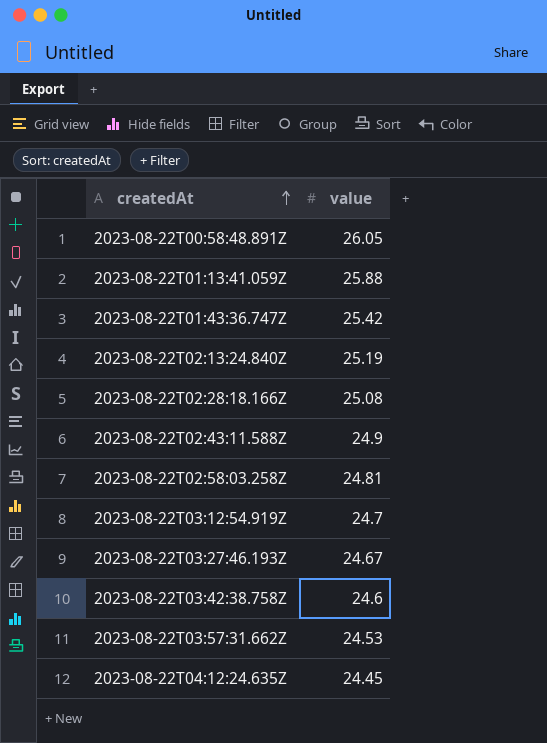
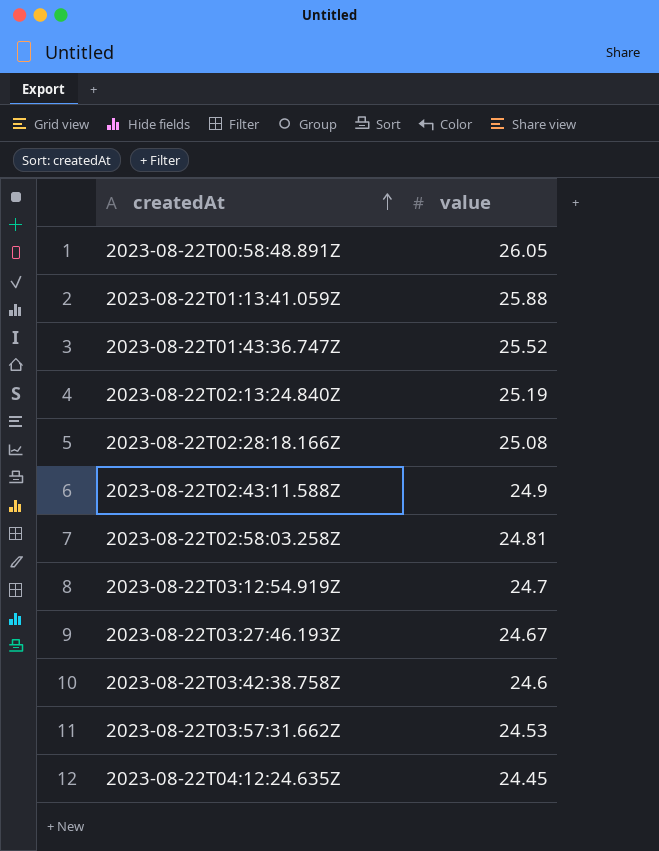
2023-08-22T01:43:36.747Z | value: 25.42 -> 25.52

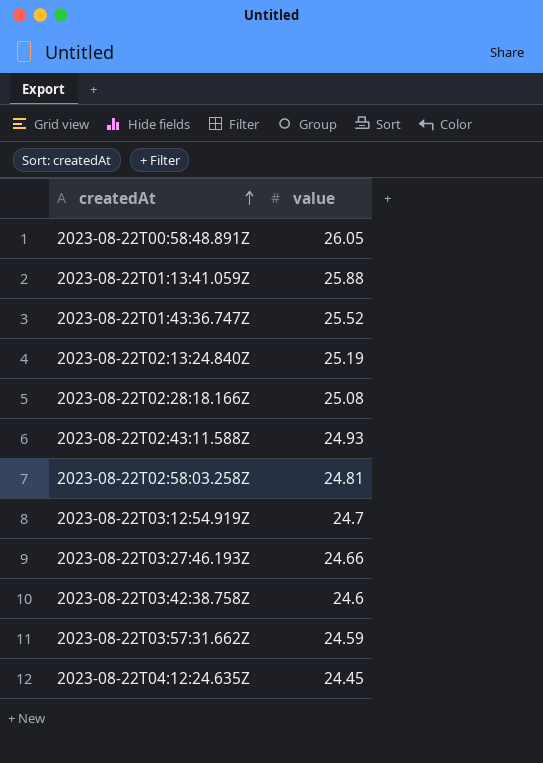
2023-08-22T02:43:11.588Z | value: 24.9 -> 24.93
2023-08-22T03:27:46.193Z | value: 24.67 -> 24.66
2023-08-22T03:57:31.662Z | value: 24.53 -> 24.59

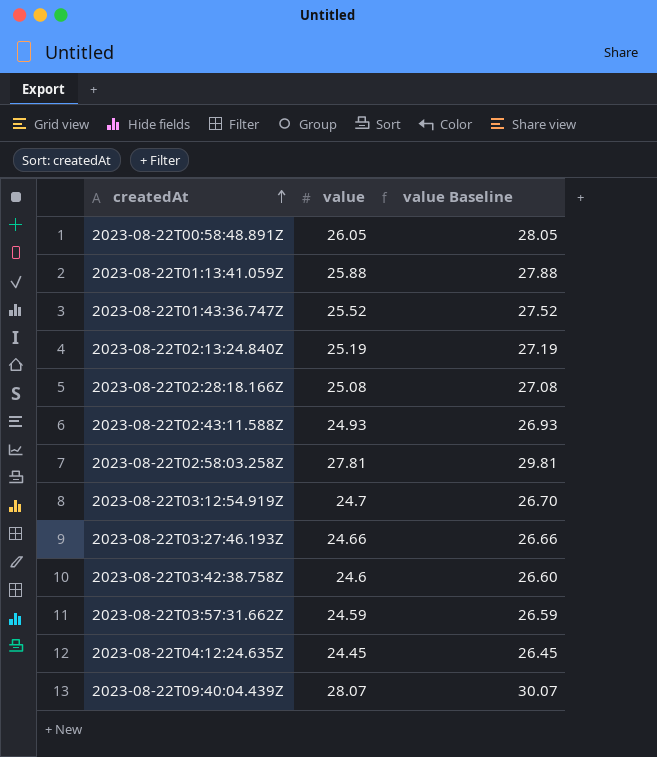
column value Baseline | formula: none -> [value] + 2
2023-08-22T02:58:03.258Z | value: 24.81 -> 27.81
row 2023-08-22T09:40:04.439Z: none -> 28.07 | 30.07

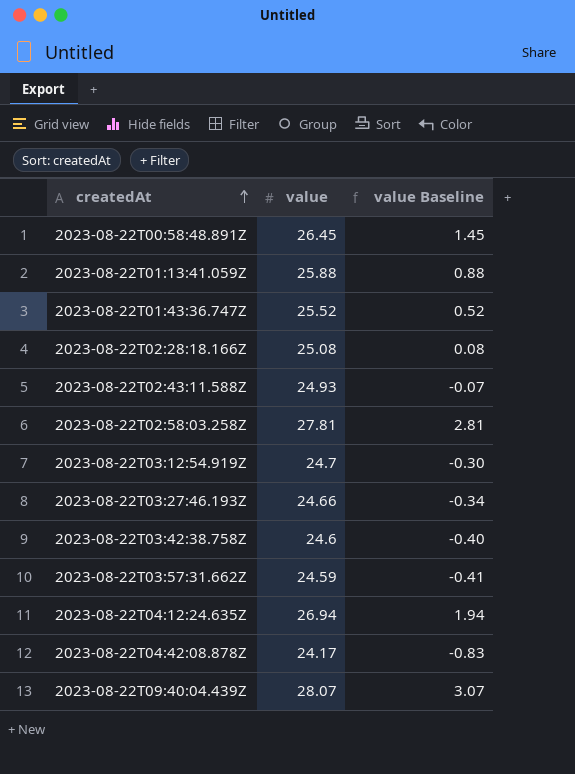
column value Baseline | formula: [value] + 2 -> [value] - 25
row 2023-08-22T02:13:24.840Z: 25.19 | 27.19 -> none
2023-08-22T00:58:48.891Z | value: 26.05 -> 26.45
2023-08-22T04:12:24.635Z | value: 24.45 -> 26.94
row 2023-08-22T04:42:08.878Z: none -> 24.17 | -0.83

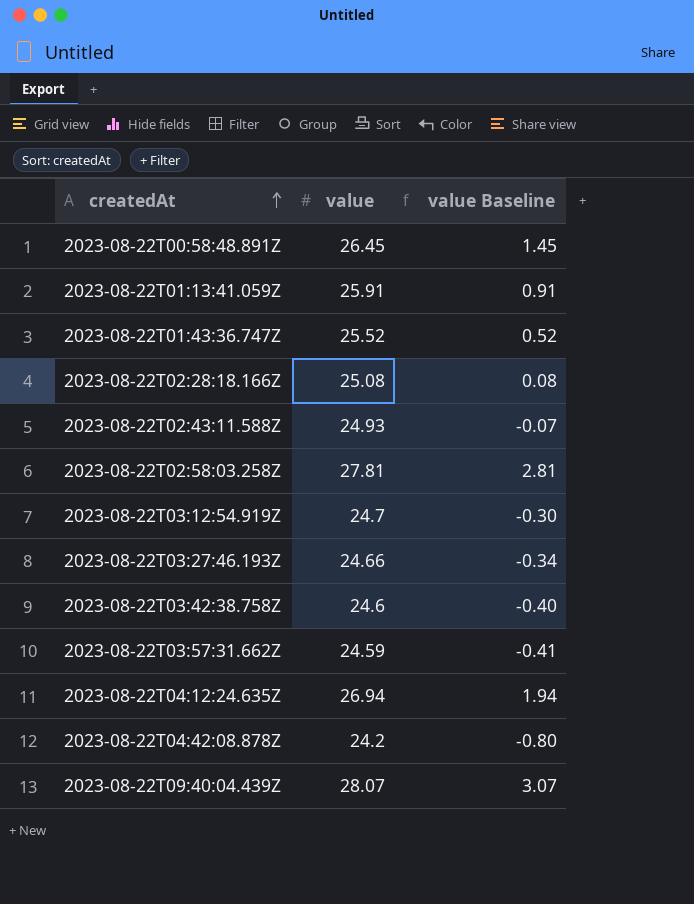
2023-08-22T01:13:41.059Z | value: 25.88 -> 25.91
2023-08-22T01:13:41.059Z | value Baseline: 0.88 -> 0.91
2023-08-22T04:42:08.878Z | value: 24.17 -> 24.2
2023-08-22T04:42:08.878Z | value Baseline: -0.83 -> -0.80

